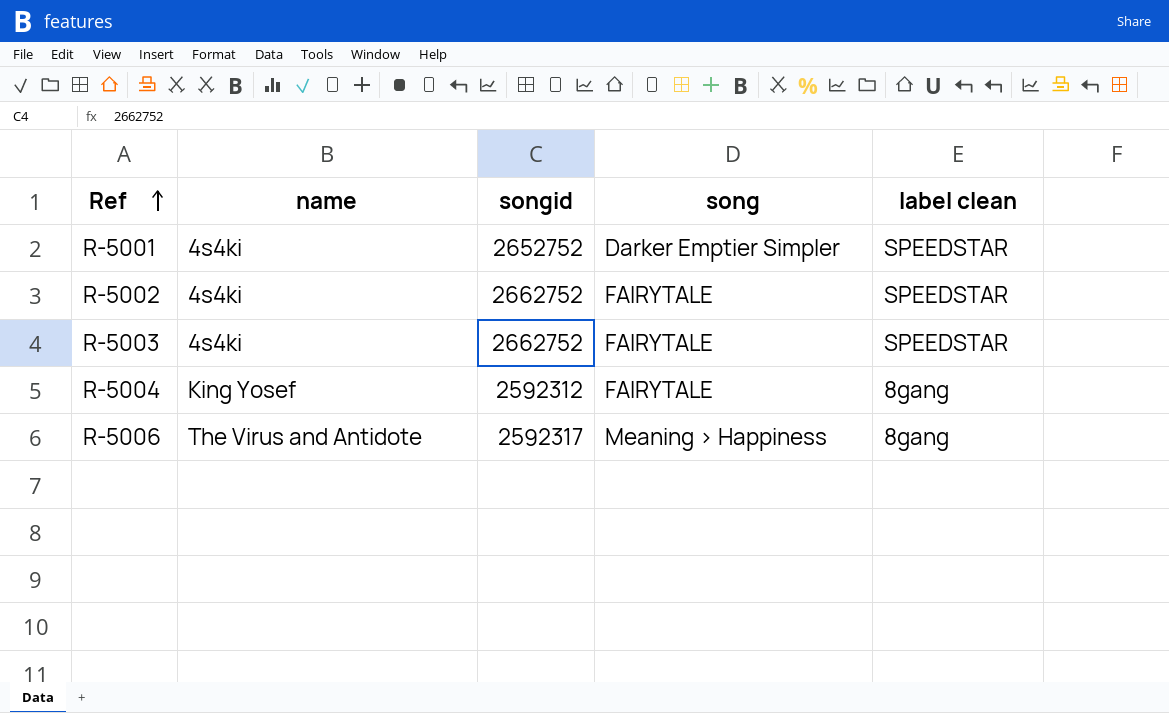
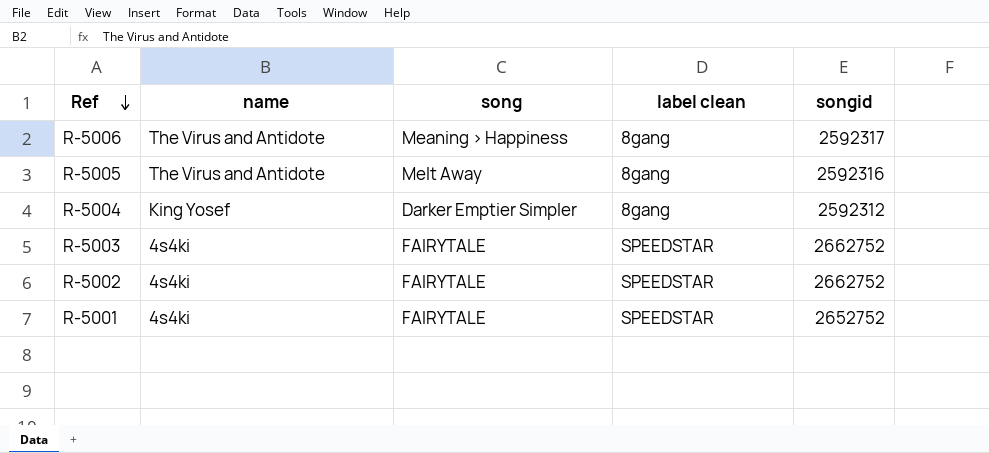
row order: Ref ascending -> Ref descending
column songid | position: 3 -> 5
row R-5005: none -> The Virus and Antidote | Melt Away | 8gang | 2592316
R-5004 | song: FAIRYTALE -> Darker Emptier Simpler
R-5001 | song: Darker Emptier Simpler -> FAIRYTALE

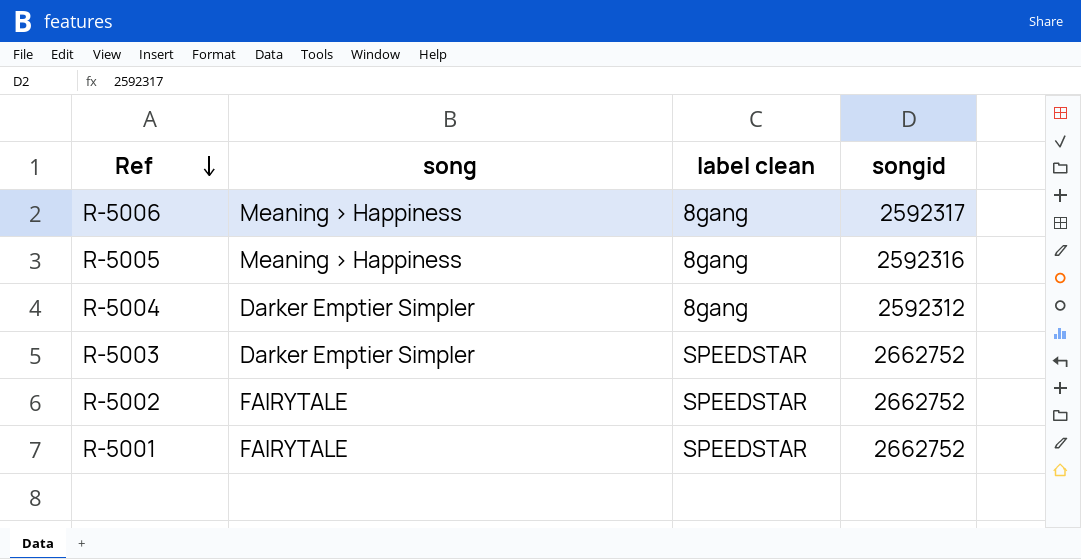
column name | position: 2 -> none
R-5005 | song: Melt Away -> Meaning > Happiness
R-5003 | song: FAIRYTALE -> Darker Emptier Simpler
R-5001 | songid: 2652752 -> 2662752

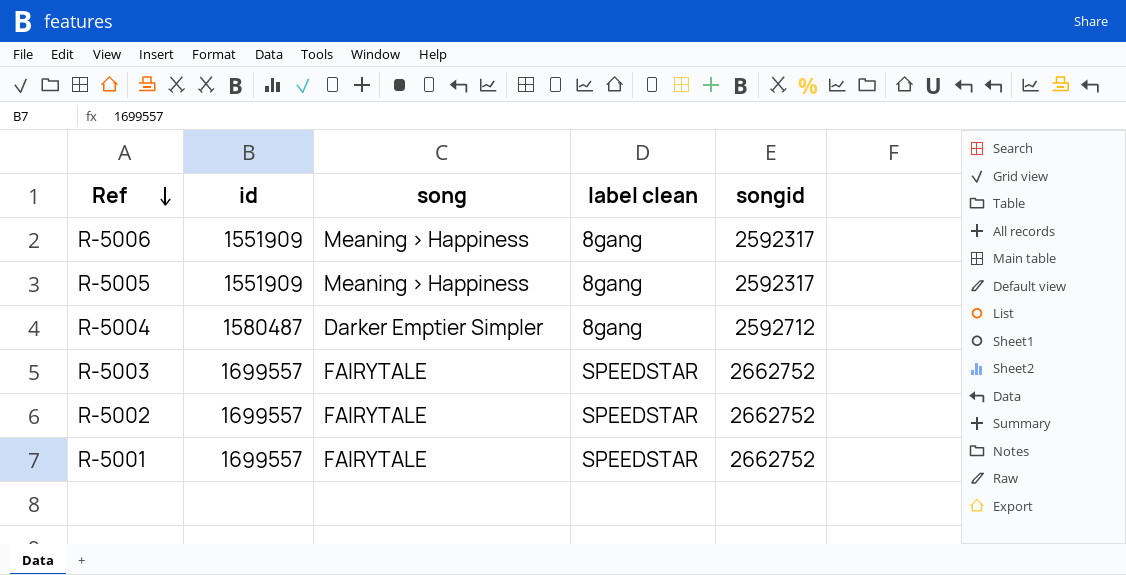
column id | position: none -> 2
R-5005 | songid: 2592316 -> 2592317
R-5004 | songid: 2592312 -> 2592712
R-5003 | song: Darker Emptier Simpler -> FAIRYTALE

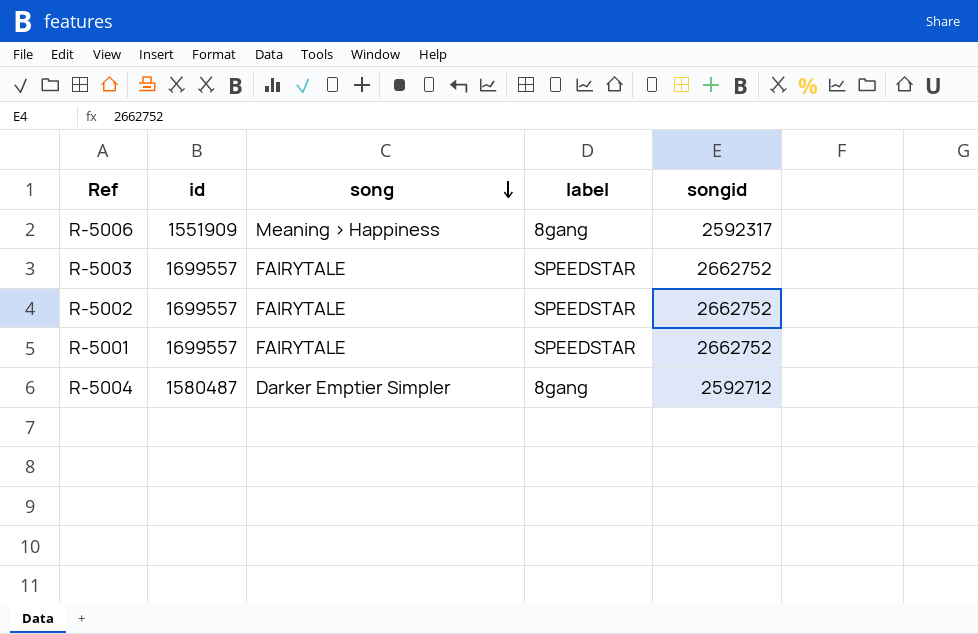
row order: Ref descending -> song descending
column name: label clean -> label
row R-5005: 1551909 | Meaning > Happiness | 8gang | 2592317 -> none

